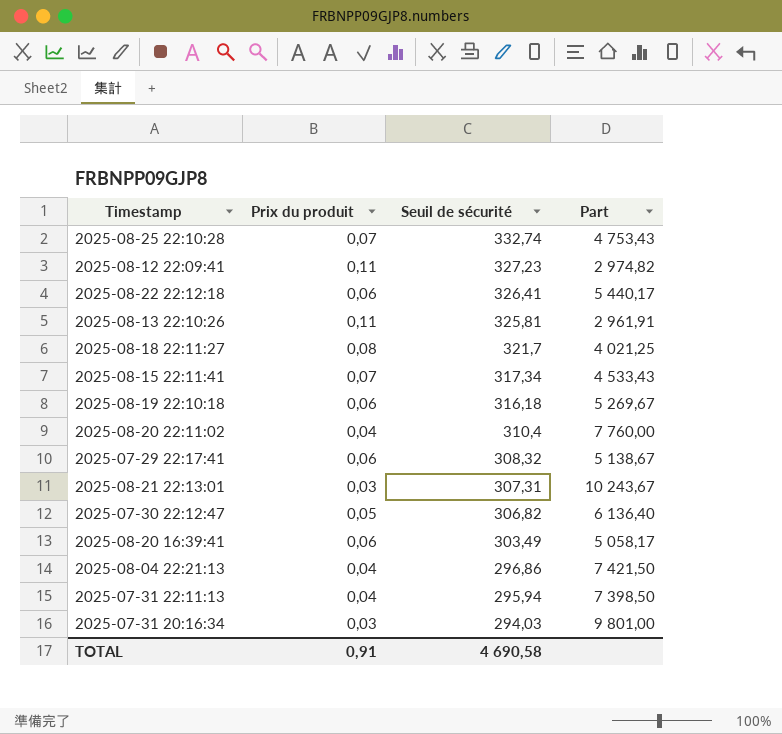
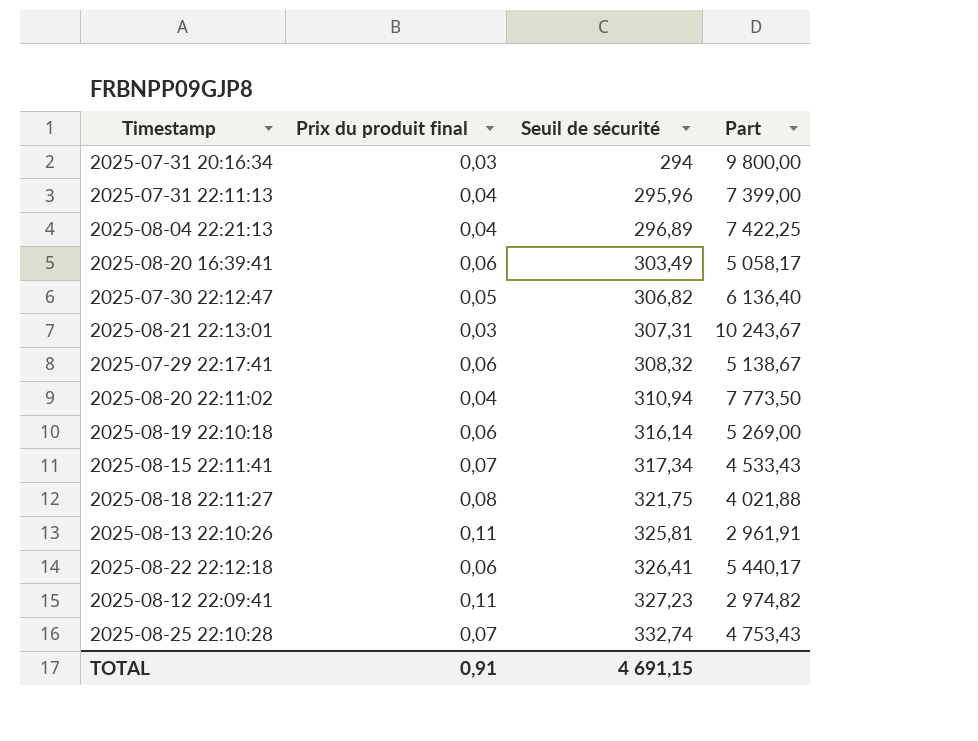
row order: Seuil de sécurité descending -> Seuil de sécurité ascending
column name: Prix du produit -> Prix du produit final
2025-07-31 20:16:34 | Seuil de sécurité: 294,03 -> 294
2025-07-31 20:16:34 | Part: 9 801,00 -> 9 800,00
2025-07-31 22:11:13 | Seuil de sécurité: 295,94 -> 295,96
2025-07-31 22:11:13 | Part: 7 398,50 -> 7 399,00
2025-08-04 22:21:13 | Seuil de sécurité: 296,86 -> 296,89
2025-08-04 22:21:13 | Part: 7 421,50 -> 7 422,25
2025-08-20 22:11:02 | Seuil de sécurité: 310,4 -> 310,94
2025-08-20 22:11:02 | Part: 7 760,00 -> 7 773,50
2025-08-19 22:10:18 | Seuil de sécurité: 316,18 -> 316,14
2025-08-19 22:10:18 | Part: 5 269,67 -> 5 269,00
2025-08-18 22:11:27 | Seuil de sécurité: 321,7 -> 321,75
2025-08-18 22:11:27 | Part: 4 021,25 -> 4 021,88
TOTAL | Seuil de sécurité: 4 690,58 -> 4 691,15

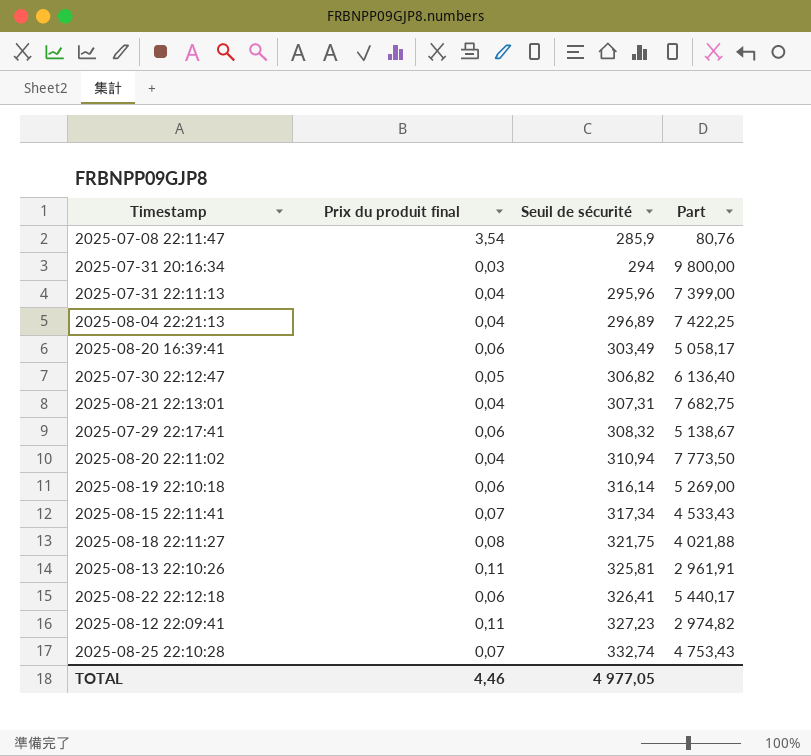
row 2025-07-08 22:11:47: none -> 3,54 | 285,9 | 80,76
2025-08-21 22:13:01 | Prix du produit final: 0,03 -> 0,04
2025-08-21 22:13:01 | Part: 10 243,67 -> 7 682,75
TOTAL | Prix du produit final: 0,91 -> 4,46
TOTAL | Seuil de sécurité: 4 691,15 -> 4 977,05

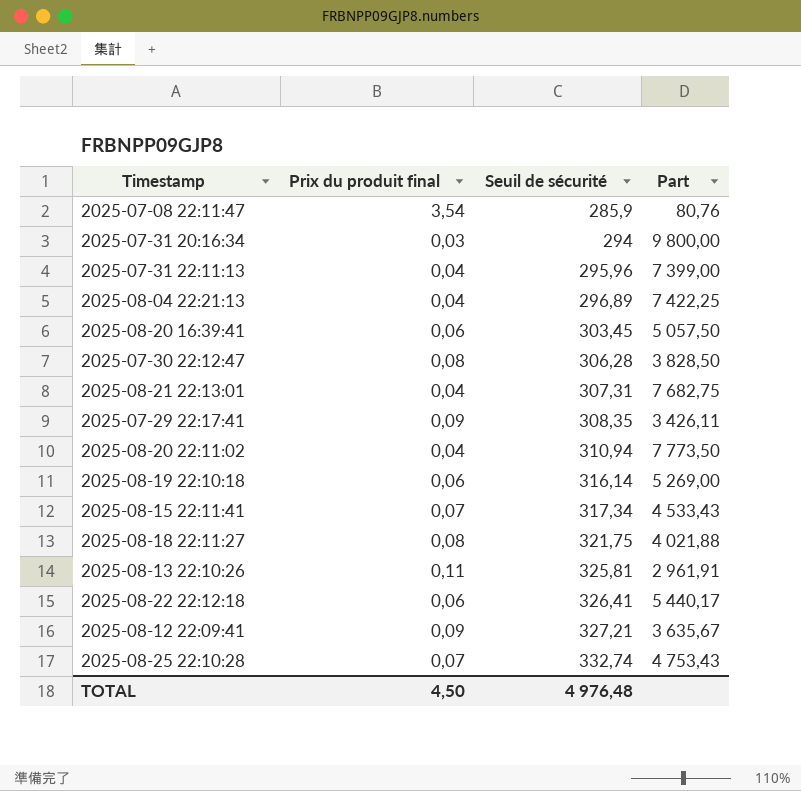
2025-08-20 16:39:41 | Seuil de sécurité: 303,49 -> 303,45
2025-08-20 16:39:41 | Part: 5 058,17 -> 5 057,50
2025-07-30 22:12:47 | Prix du produit final: 0,05 -> 0,08
2025-07-30 22:12:47 | Seuil de sécurité: 306,82 -> 306,28
2025-07-30 22:12:47 | Part: 6 136,40 -> 3 828,50
2025-07-29 22:17:41 | Prix du produit final: 0,06 -> 0,09
2025-07-29 22:17:41 | Seuil de sécurité: 308,32 -> 308,35
2025-07-29 22:17:41 | Part: 5 138,67 -> 3 426,11
2025-08-12 22:09:41 | Prix du produit final: 0,11 -> 0,09
2025-08-12 22:09:41 | Seuil de sécurité: 327,23 -> 327,21
2025-08-12 22:09:41 | Part: 2 974,82 -> 3 635,67
TOTAL | Prix du produit final: 4,46 -> 4,50
TOTAL | Seuil de sécurité: 4 977,05 -> 4 976,48

